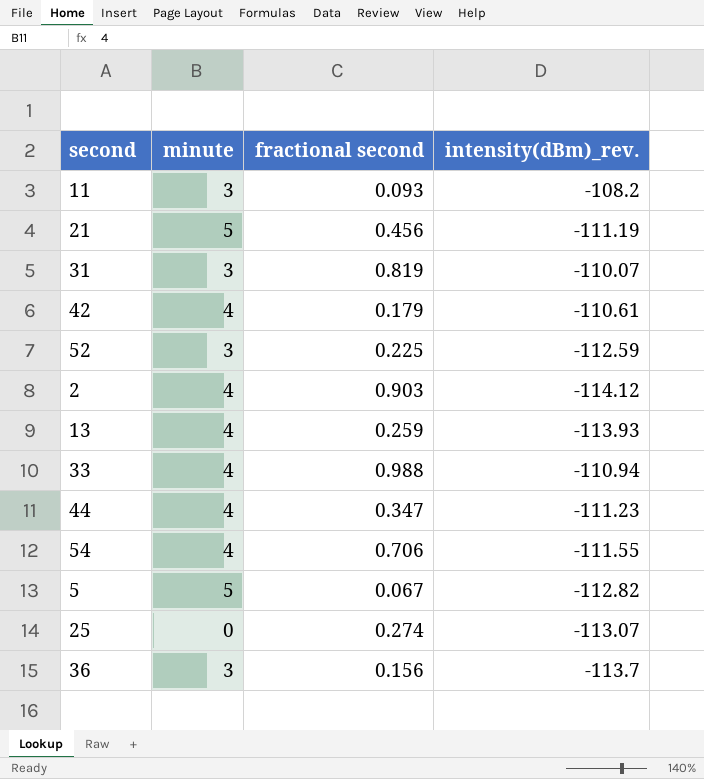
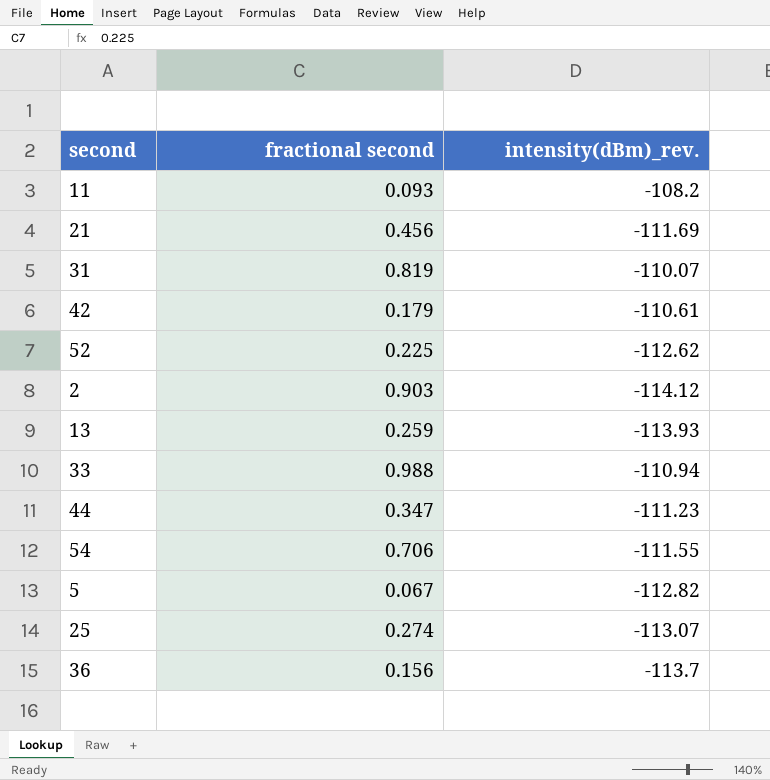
column minute | position: 2 -> none
21 | intensity(dBm)_rev.: -111.19 -> -111.69
52 | intensity(dBm)_rev.: -112.59 -> -112.62

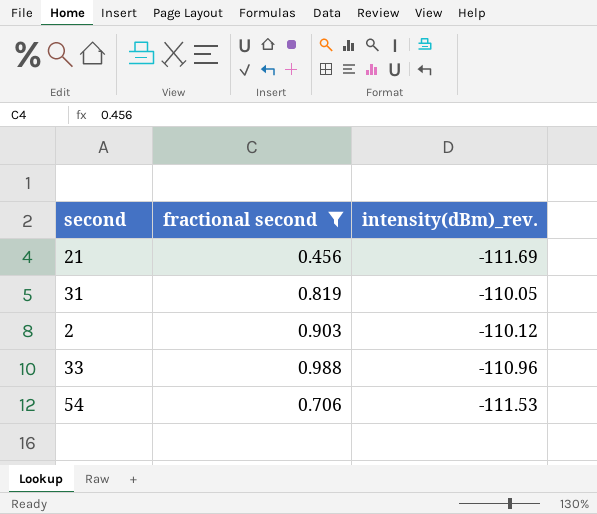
filter: none -> fractional second >= 0.456
31 | intensity(dBm)_rev.: -110.07 -> -110.05
2 | intensity(dBm)_rev.: -114.12 -> -110.12
33 | intensity(dBm)_rev.: -110.94 -> -110.96
54 | intensity(dBm)_rev.: -111.55 -> -111.53

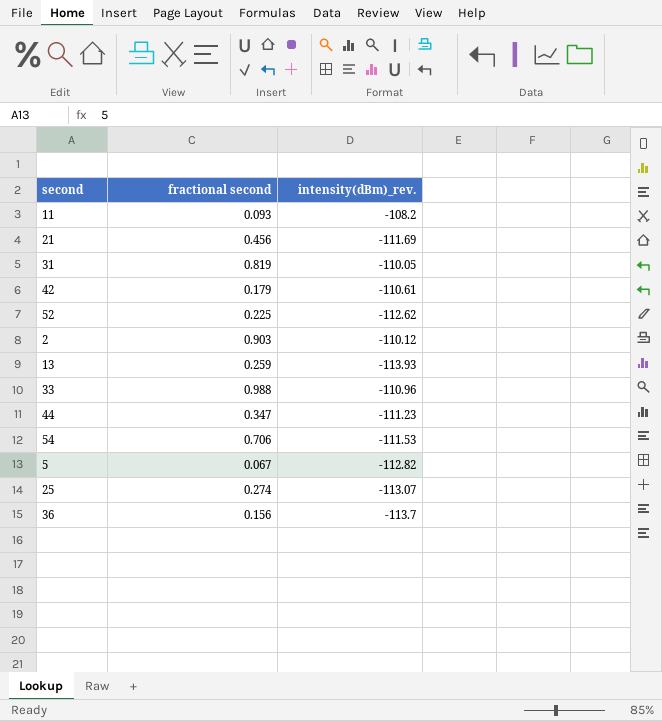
filter: fractional second >= 0.456 -> none

